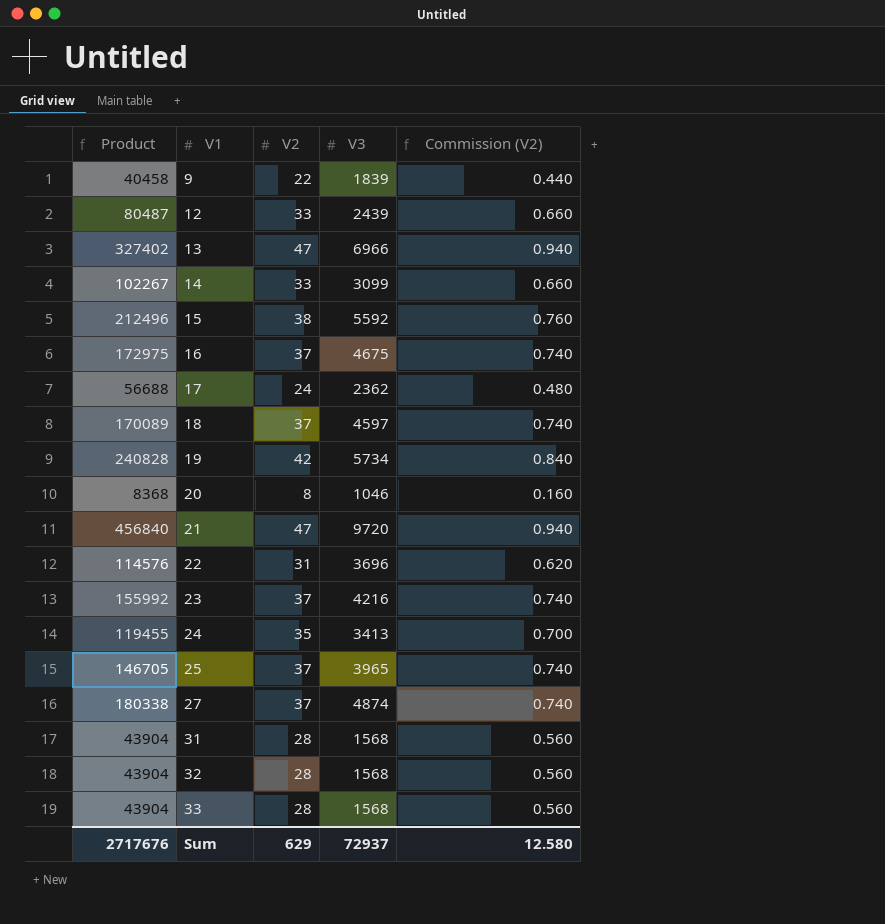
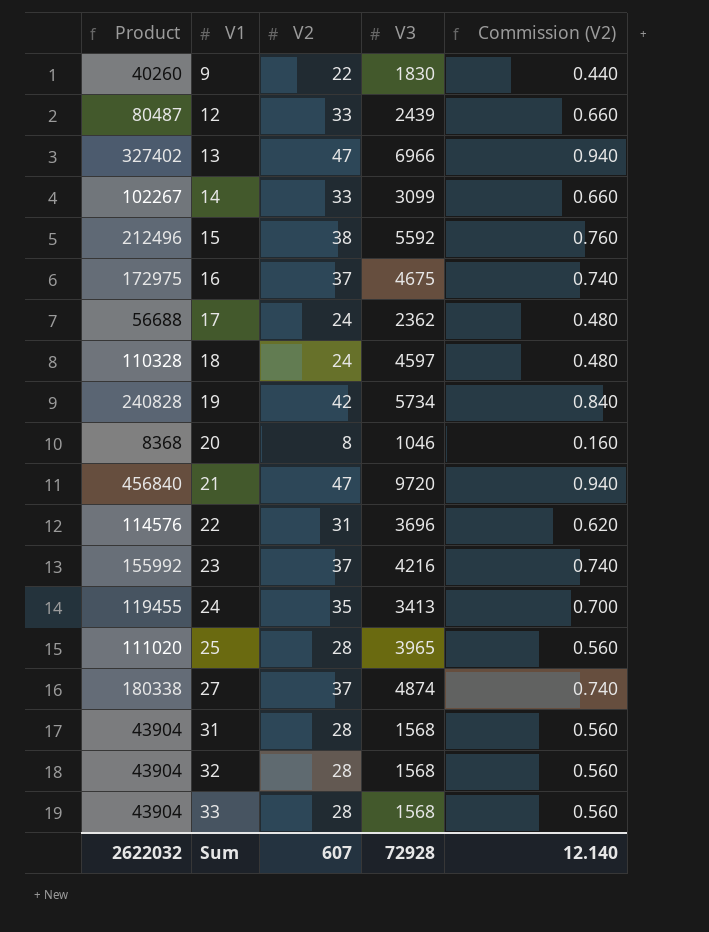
9 | Product: 40458 -> 40260
9 | V3: 1839 -> 1830
18 | Product: 170089 -> 110328
18 | V2: 37 -> 24
18 | Commission (V2): 0.740 -> 0.480
25 | Product: 146705 -> 111020
25 | V2: 37 -> 28
25 | Commission (V2): 0.740 -> 0.560
Sum | Product: 2717676 -> 2622032
Sum | V2: 629 -> 607
Sum | V3: 72937 -> 72928
Sum | Commission (V2): 12.580 -> 12.140

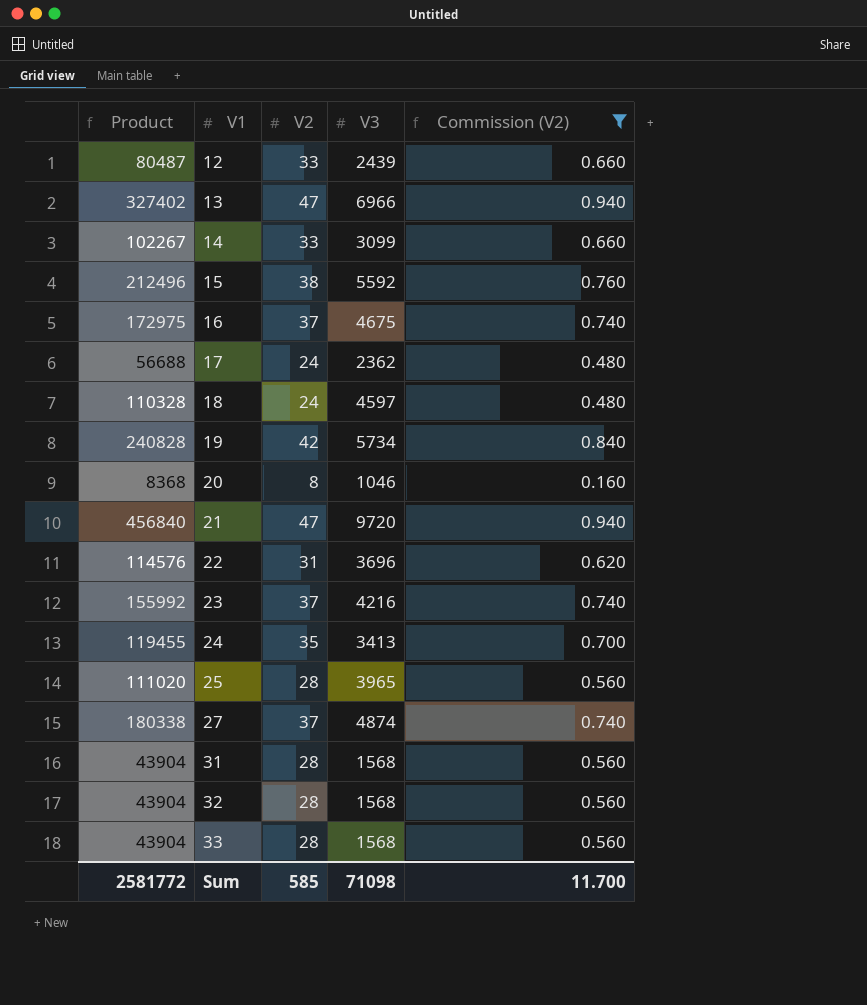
filter: none -> Commission (V2) != 0.440
Sum | Product: 2622032 -> 2581772
Sum | V2: 607 -> 585
Sum | V3: 72928 -> 71098
Sum | Commission (V2): 12.140 -> 11.700

